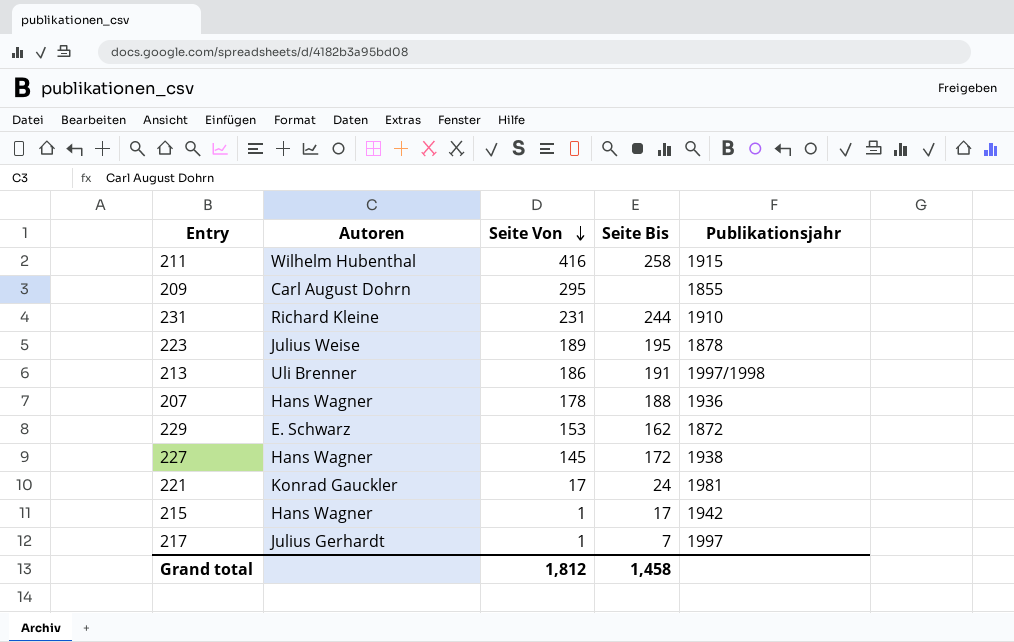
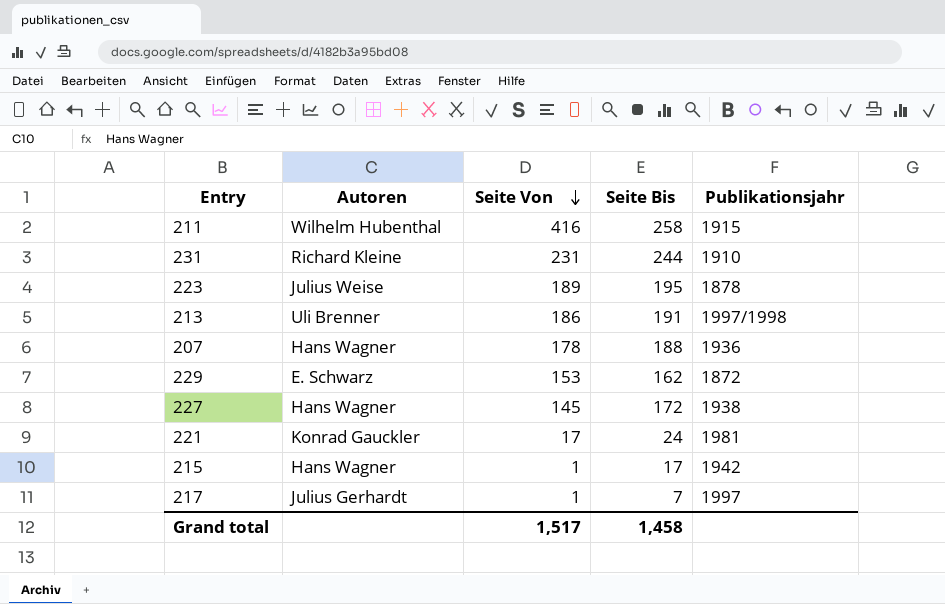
row 209: Carl August Dohrn | 295 | none | 1855 -> none
Grand total | Seite Von: 1,812 -> 1,517

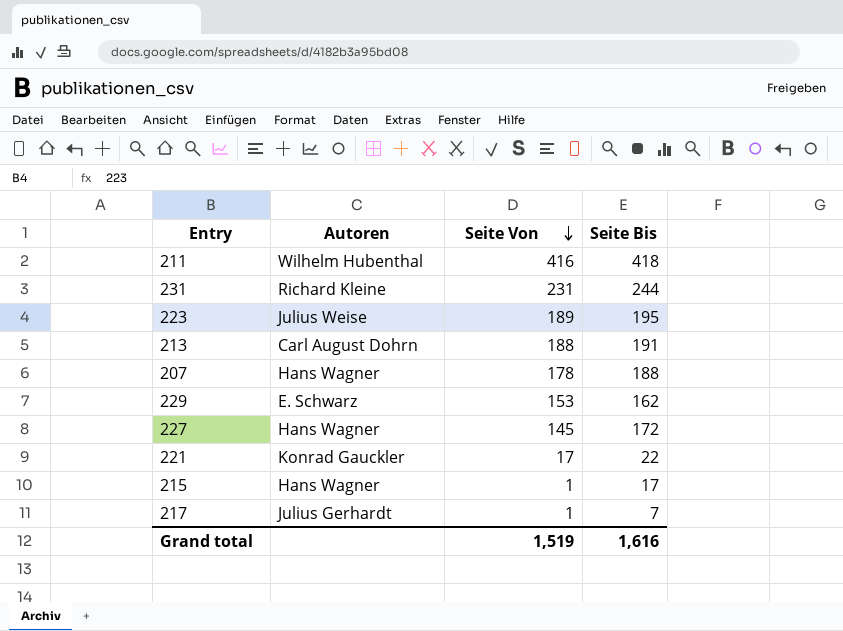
column Publikationsjahr | position: 5 -> none
211 | Seite Bis: 258 -> 418
213 | Autoren: Uli Brenner -> Carl August Dohrn
213 | Seite Von: 186 -> 188
221 | Seite Bis: 24 -> 22
Grand total | Seite Von: 1,517 -> 1,519
Grand total | Seite Bis: 1,458 -> 1,616

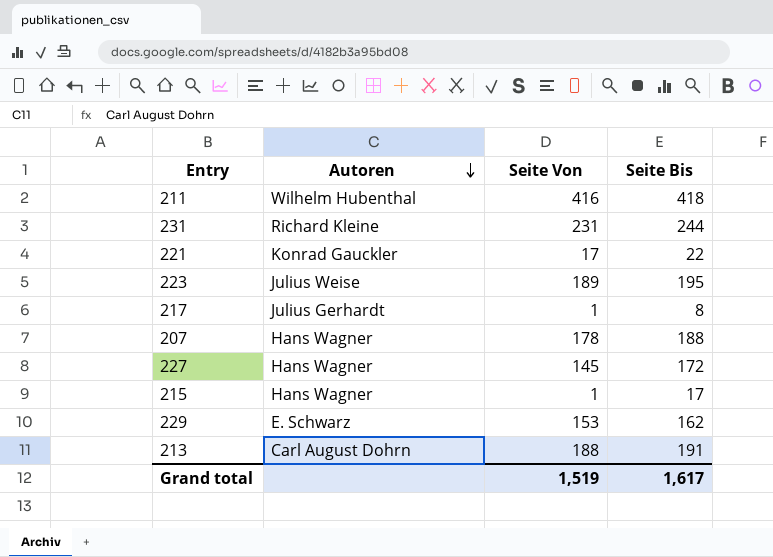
row order: Seite Von descending -> Autoren descending
217 | Seite Bis: 7 -> 8
Grand total | Seite Bis: 1,616 -> 1,617

